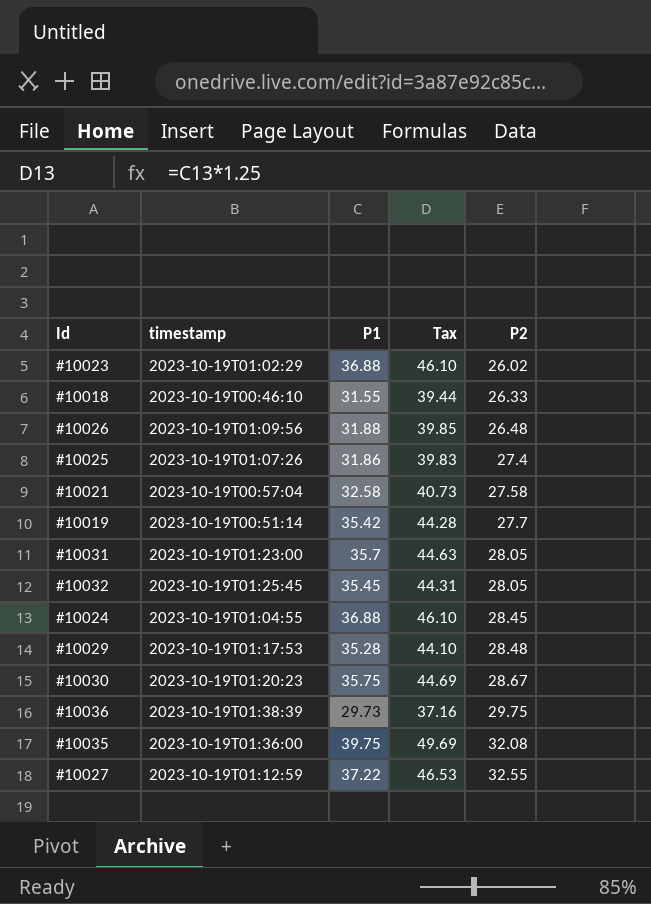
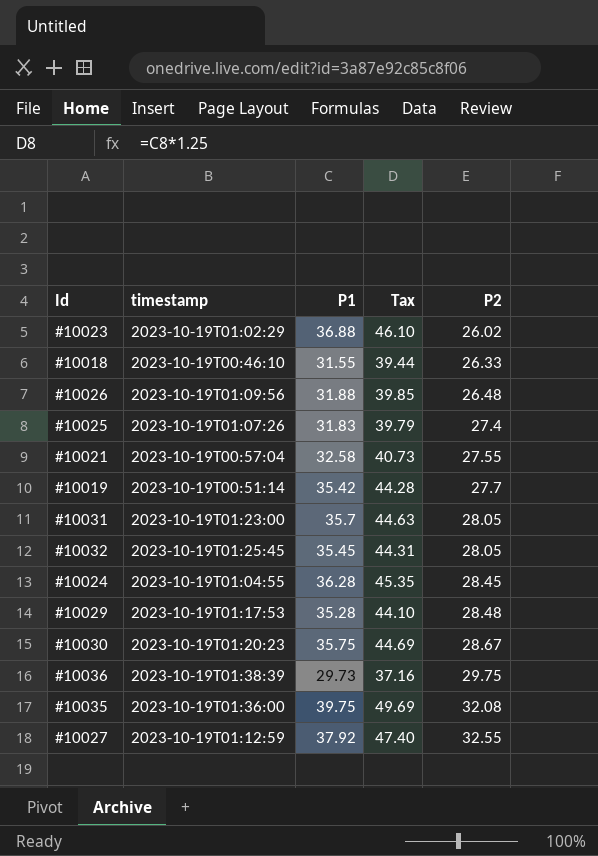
#10025 | P1: 31.86 -> 31.83
#10025 | Tax: 39.83 -> 39.79
#10021 | P2: 27.58 -> 27.55
#10024 | P1: 36.88 -> 36.28
#10024 | Tax: 46.10 -> 45.35
#10027 | P1: 37.22 -> 37.92
#10027 | Tax: 46.53 -> 47.40

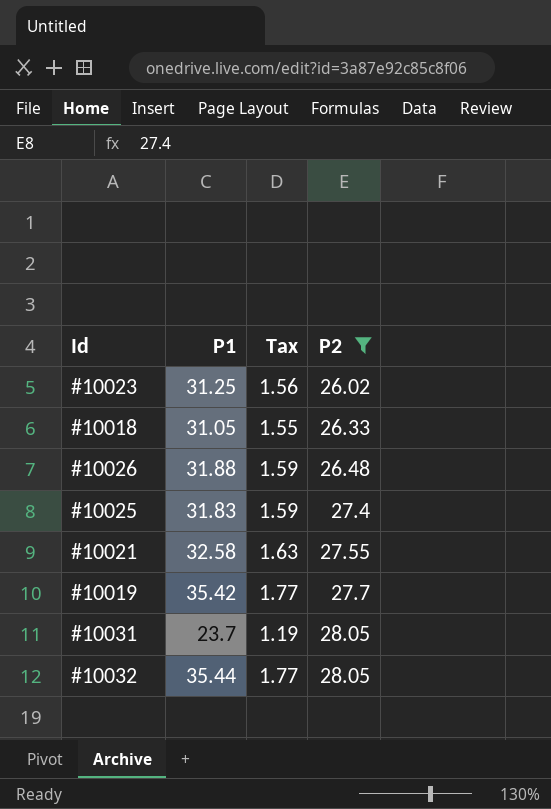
filter: none -> P2 <= 28.05
column timestamp | position: 2 -> none
column Tax | formula: [P1] * 1.25 -> [P1] * 0.05
#10023 | P1: 36.88 -> 31.25
#10018 | P1: 31.55 -> 31.05
#10031 | P1: 35.7 -> 23.7
#10032 | P1: 35.45 -> 35.44

